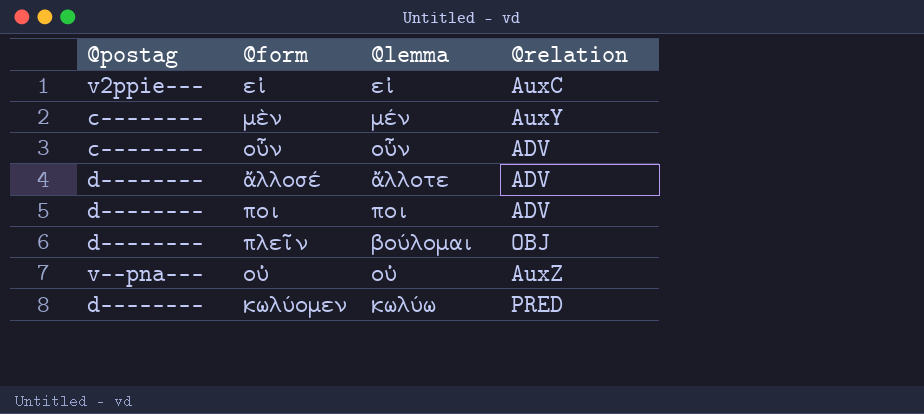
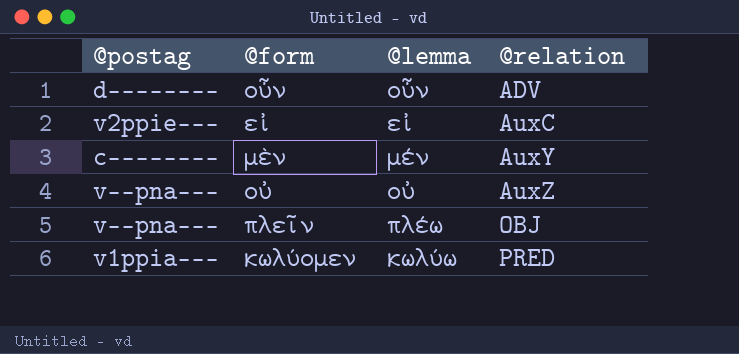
row order: none -> @relation ascending
row ἄλλοσέ: d-------- | ἄλλοτε | ADV -> none
row ποι: d-------- | ποι | ADV -> none
οὖν | @postag: c-------- -> d--------
πλεῖν | @postag: d-------- -> v--pna---
πλεῖν | @lemma: βούλομαι -> πλέω
κωλύομεν | @postag: d-------- -> v1ppia---

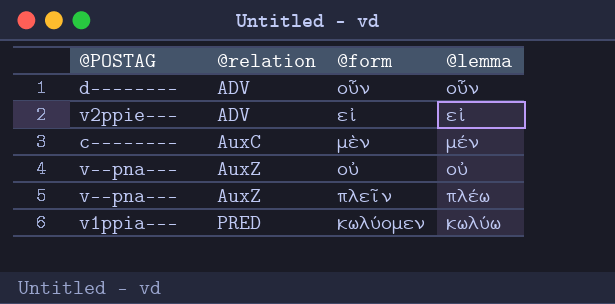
column name: @postag -> @POSTAG
column @relation | position: 4 -> 2
εἰ | @relation: AuxC -> ADV
μὲν | @relation: AuxY -> AuxC
πλεῖν | @relation: OBJ -> AuxZ

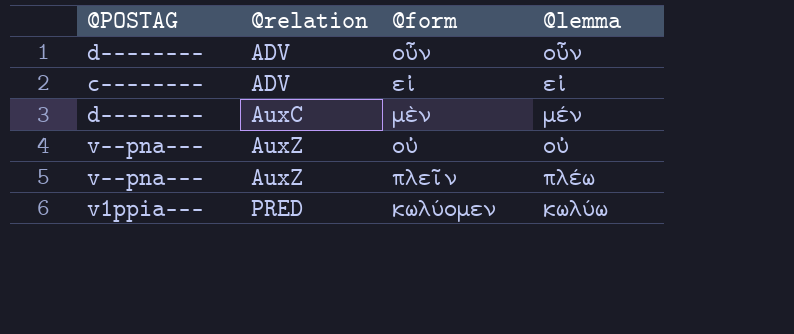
εἰ | @POSTAG: v2ppie--- -> c--------
μὲν | @POSTAG: c-------- -> d--------

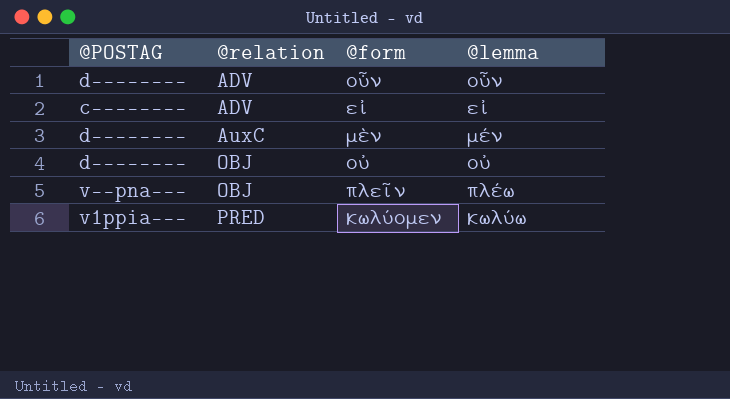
οὐ | @POSTAG: v--pna--- -> d--------
οὐ | @relation: AuxZ -> OBJ
πλεῖν | @relation: AuxZ -> OBJ

